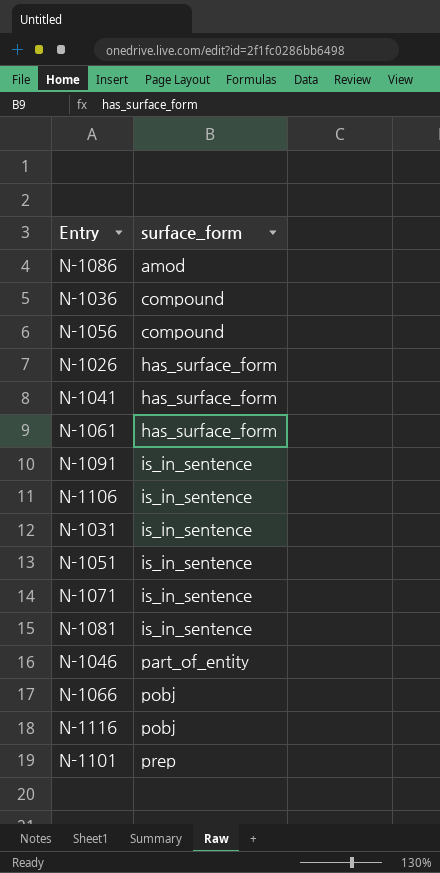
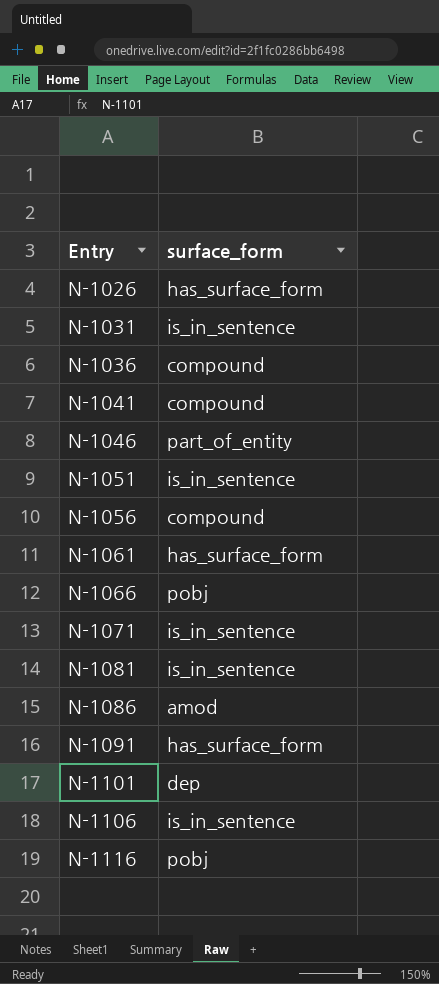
row order: surface_form ascending -> Entry ascending
N-1041 | surface_form: has_surface_form -> compound
N-1091 | surface_form: is_in_sentence -> has_surface_form
N-1101 | surface_form: prep -> dep

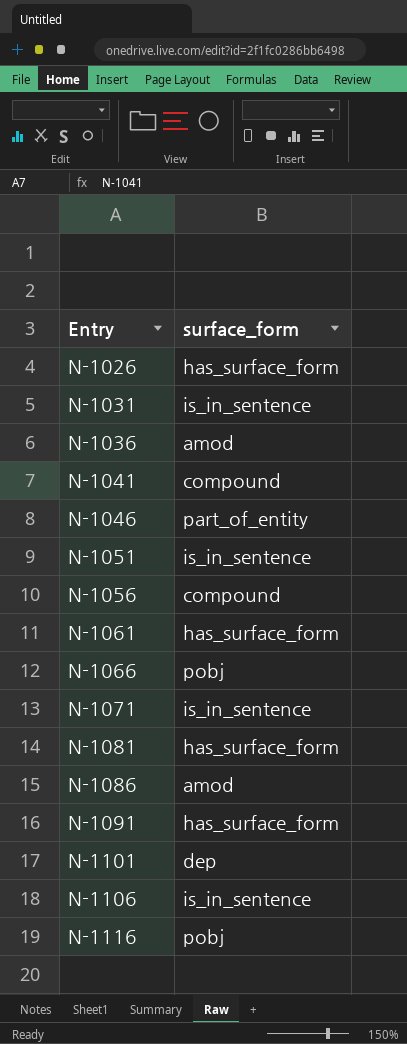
N-1036 | surface_form: compound -> amod
N-1081 | surface_form: is_in_sentence -> has_surface_form

